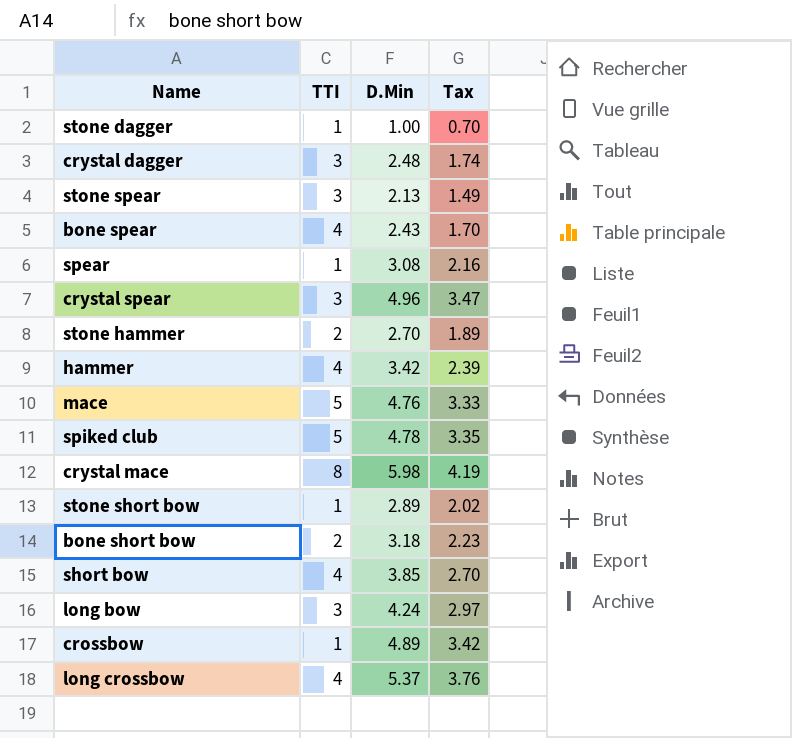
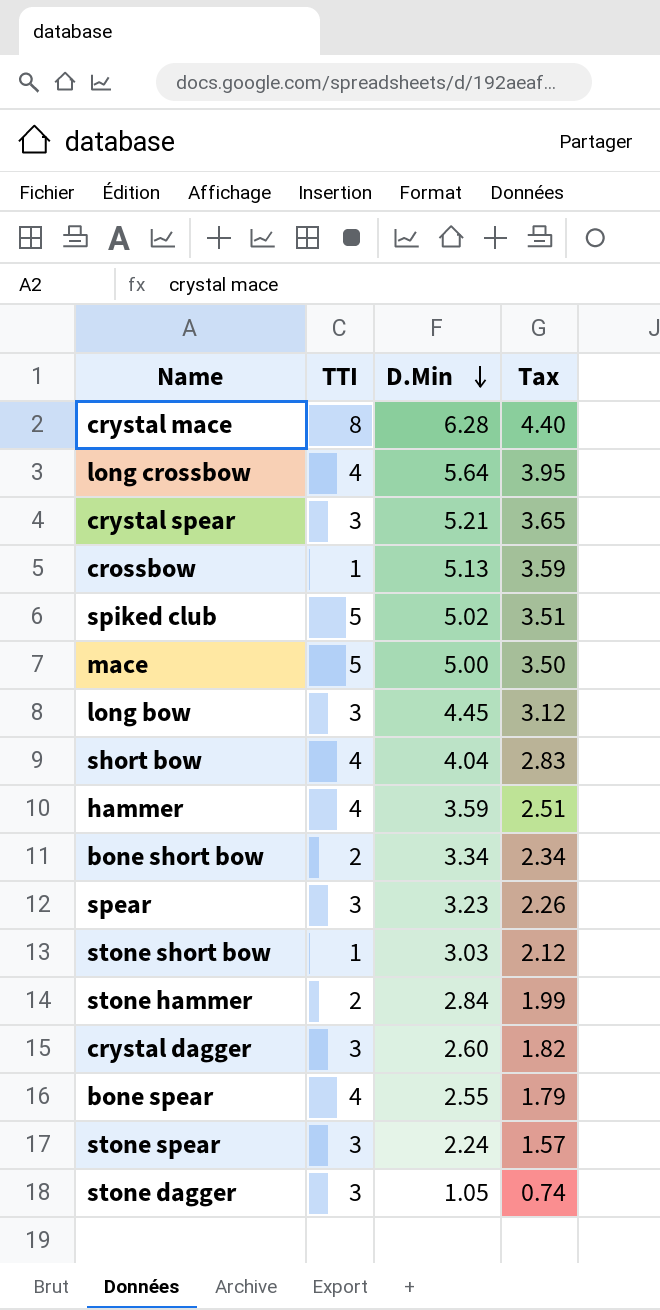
row order: none -> D.Min descending
crystal mace | D.Min: 5.98 -> 6.28
crystal mace | Tax: 4.19 -> 4.40
long crossbow | D.Min: 5.37 -> 5.64
long crossbow | Tax: 3.76 -> 3.95
crystal spear | D.Min: 4.96 -> 5.21
crystal spear | Tax: 3.47 -> 3.65
crossbow | D.Min: 4.89 -> 5.13
crossbow | Tax: 3.42 -> 3.59
spiked club | D.Min: 4.78 -> 5.02
spiked club | Tax: 3.35 -> 3.51
mace | D.Min: 4.76 -> 5.00
mace | Tax: 3.33 -> 3.50
long bow | D.Min: 4.24 -> 4.45
long bow | Tax: 2.97 -> 3.12
short bow | D.Min: 3.85 -> 4.04
short bow | Tax: 2.70 -> 2.83
hammer | D.Min: 3.42 -> 3.59
hammer | Tax: 2.39 -> 2.51
bone short bow | D.Min: 3.18 -> 3.34
bone short bow | Tax: 2.23 -> 2.34
spear | TTI: 1 -> 3
spear | D.Min: 3.08 -> 3.23
spear | Tax: 2.16 -> 2.26
stone short bow | D.Min: 2.89 -> 3.03
stone short bow | Tax: 2.02 -> 2.12
stone hammer | D.Min: 2.70 -> 2.84
stone hammer | Tax: 1.89 -> 1.99
crystal dagger | D.Min: 2.48 -> 2.60
crystal dagger | Tax: 1.74 -> 1.82
bone spear | D.Min: 2.43 -> 2.55
bone spear | Tax: 1.70 -> 1.79
stone spear | D.Min: 2.13 -> 2.24
stone spear | Tax: 1.49 -> 1.57
stone dagger | TTI: 1 -> 3
stone dagger | D.Min: 1.00 -> 1.05
stone dagger | Tax: 0.70 -> 0.74

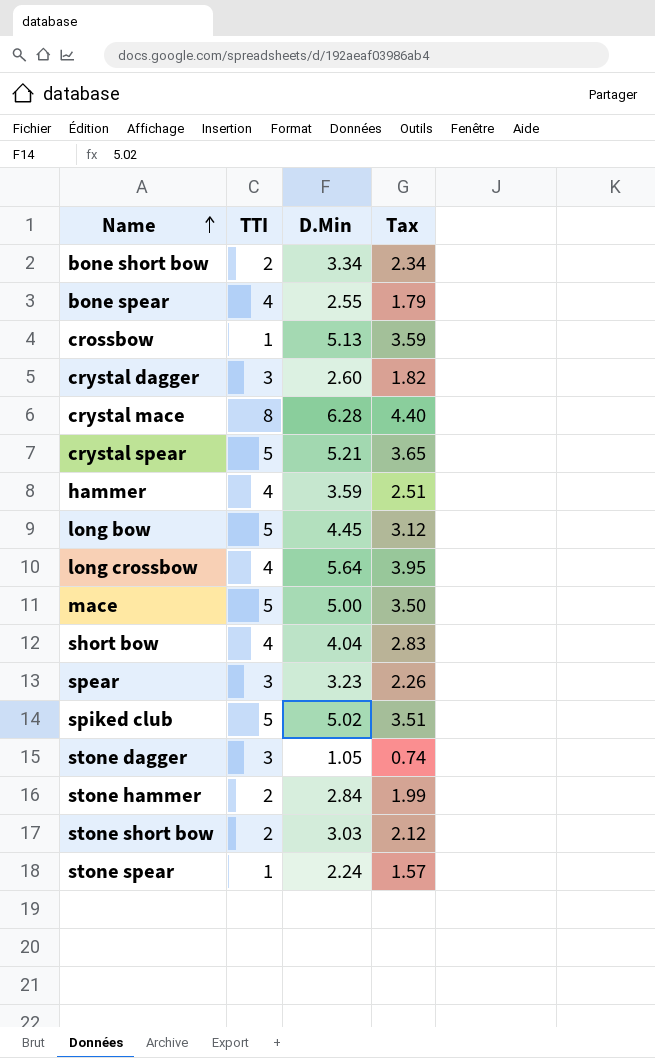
row order: D.Min descending -> Name ascending
crystal spear | TTI: 3 -> 5
long bow | TTI: 3 -> 5
stone short bow | TTI: 1 -> 2
stone spear | TTI: 3 -> 1

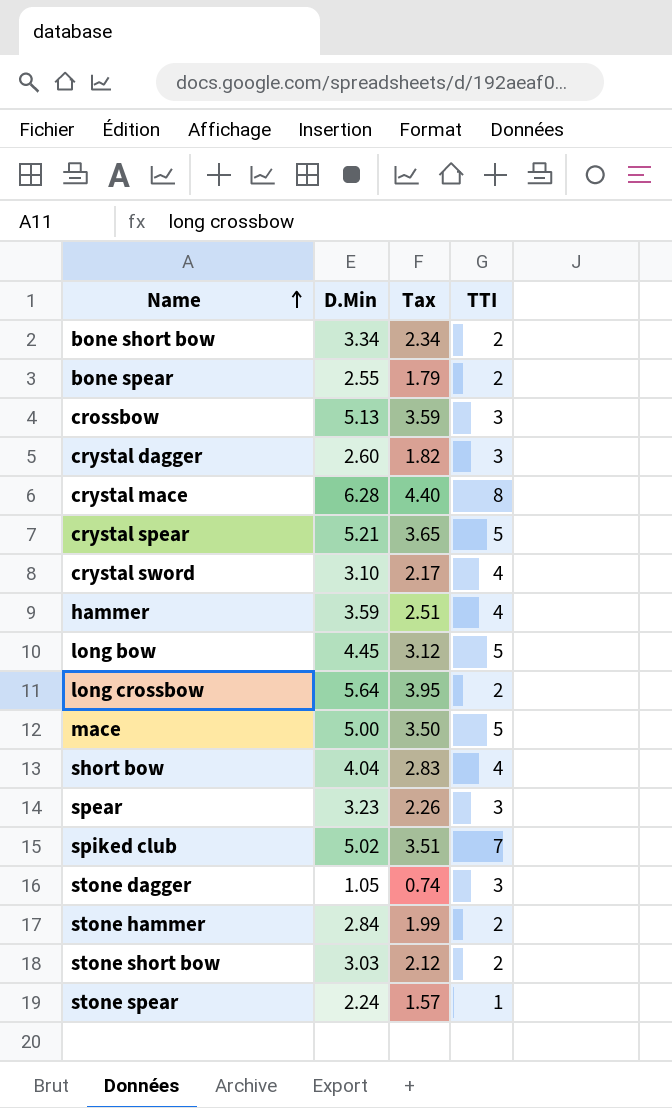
column TTI | position: 2 -> 4
bone spear | TTI: 4 -> 2
crossbow | TTI: 1 -> 3
row crystal sword: none -> 3.10 | 2.17 | 4
long crossbow | TTI: 4 -> 2
spiked club | TTI: 5 -> 7

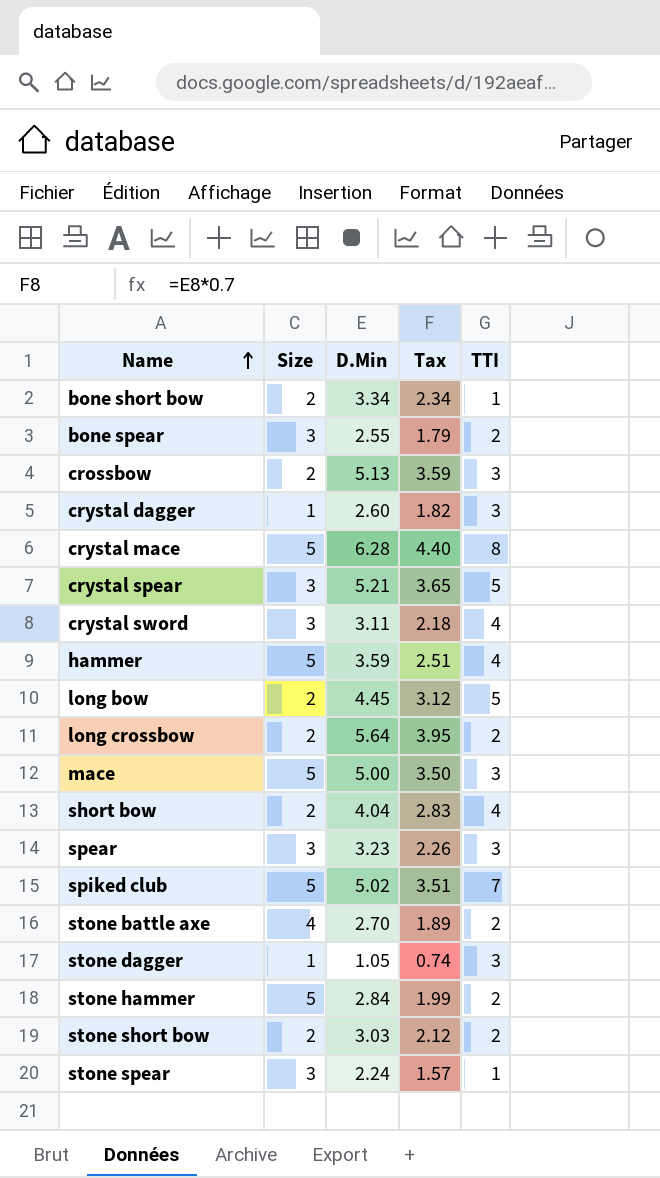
column Size | position: none -> 2
bone short bow | TTI: 2 -> 1
crystal sword | D.Min: 3.10 -> 3.11
crystal sword | Tax: 2.17 -> 2.18
mace | TTI: 5 -> 3
row stone battle axe: none -> 4 | 2.70 | 1.89 | 2

